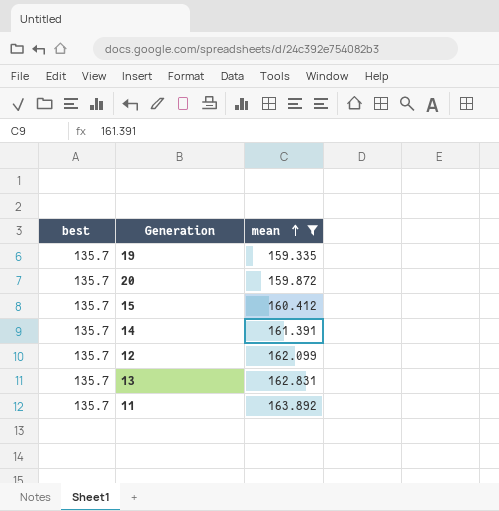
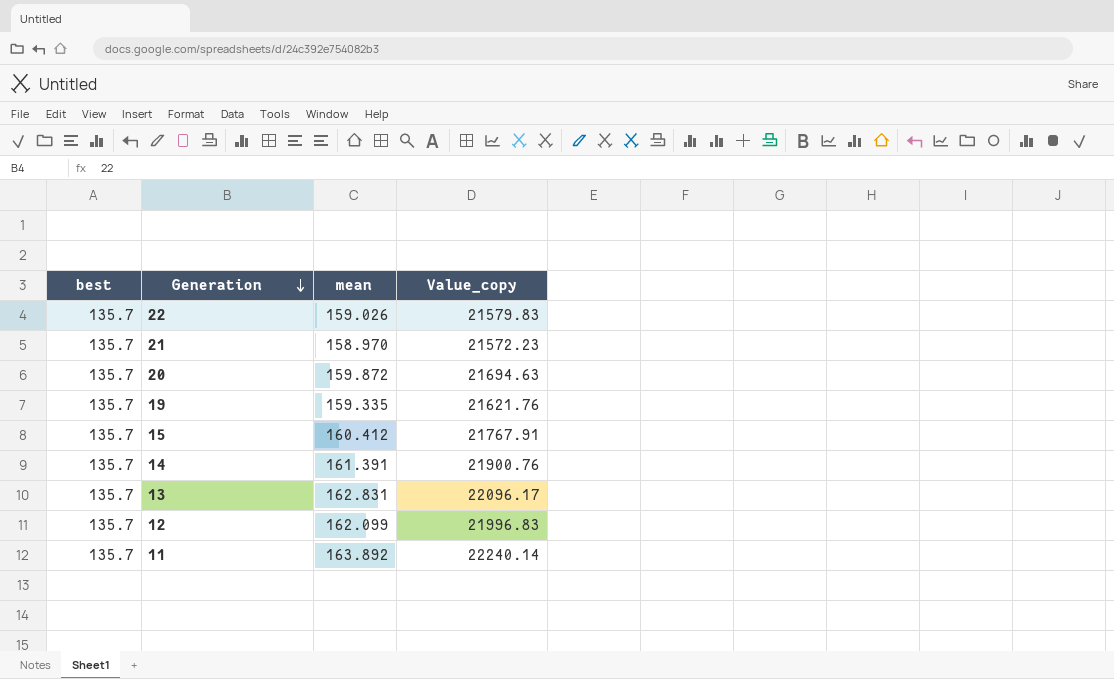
filter: mean >= 159.335 -> none
row order: mean ascending -> Generation descending
column Value_copy | formula: none -> [best] * [mean]

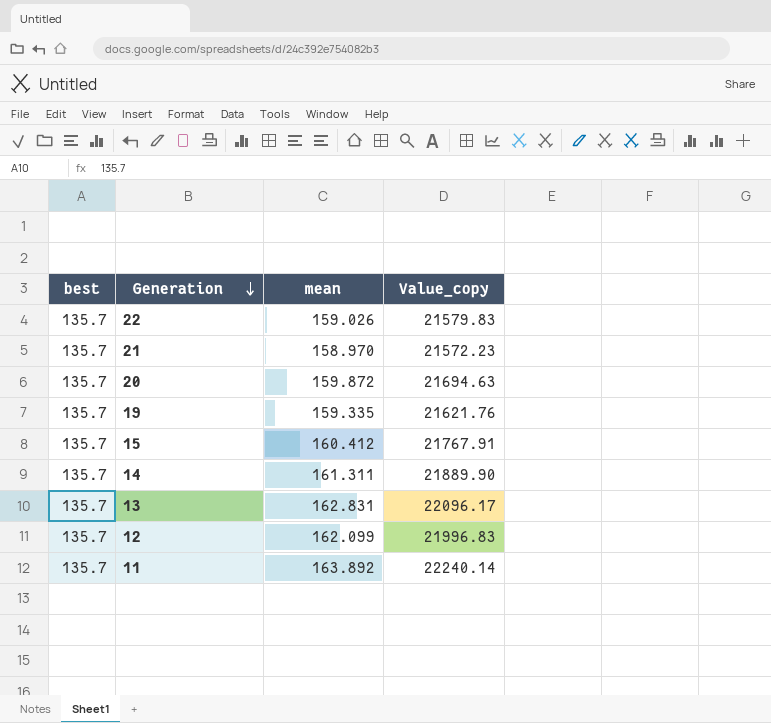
14 | mean: 161.391 -> 161.311
14 | Value_copy: 21900.76 -> 21889.90

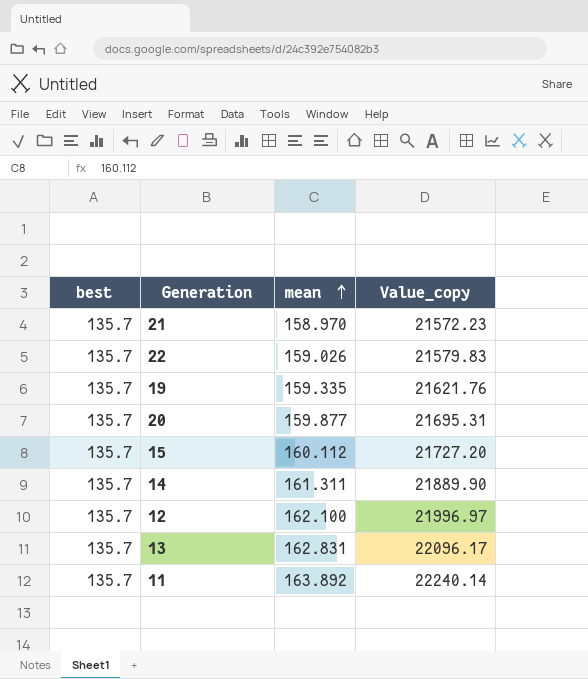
row order: Generation descending -> mean ascending
20 | mean: 159.872 -> 159.877
20 | Value_copy: 21694.63 -> 21695.31
15 | mean: 160.412 -> 160.112
15 | Value_copy: 21767.91 -> 21727.20
12 | mean: 162.099 -> 162.100
12 | Value_copy: 21996.83 -> 21996.97

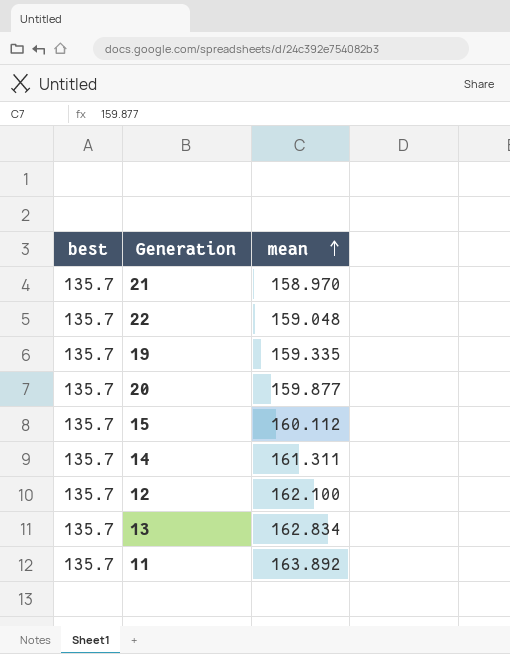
column Value_copy | formula: [best] * [mean] -> none
22 | mean: 159.026 -> 159.048
13 | mean: 162.831 -> 162.834

